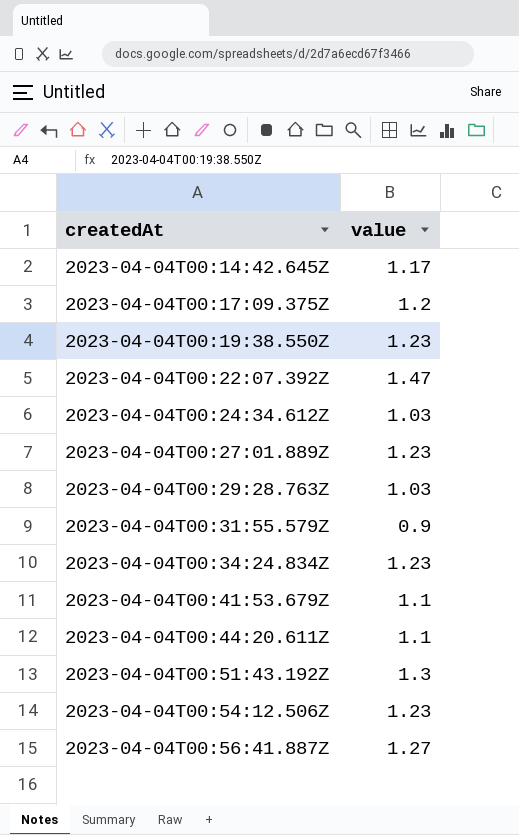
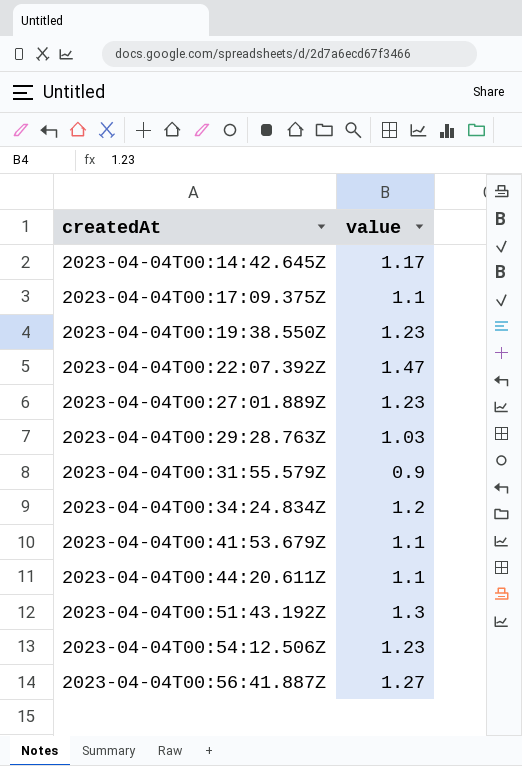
row 2023-04-04T00:24:34.612Z: 1.03 -> none
2023-04-04T00:17:09.375Z | value: 1.2 -> 1.1
2023-04-04T00:34:24.834Z | value: 1.23 -> 1.2

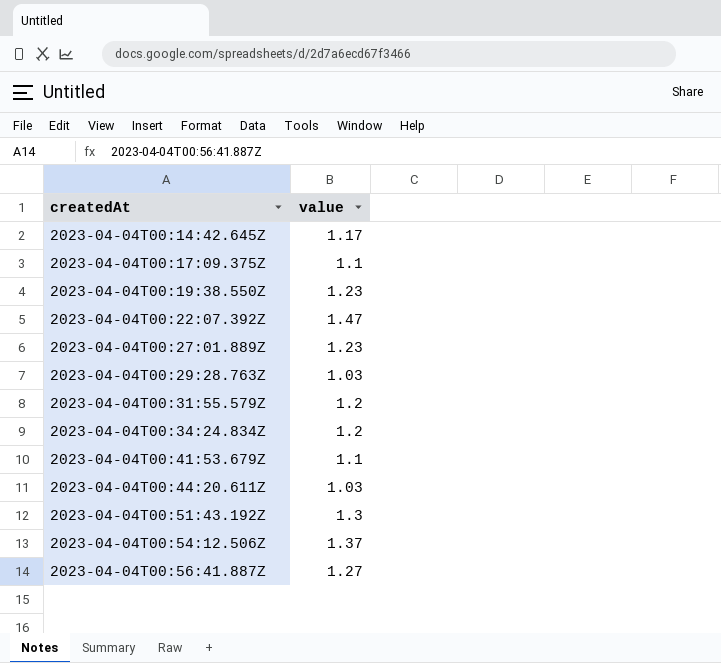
2023-04-04T00:31:55.579Z | value: 0.9 -> 1.2
2023-04-04T00:44:20.611Z | value: 1.1 -> 1.03
2023-04-04T00:54:12.506Z | value: 1.23 -> 1.37

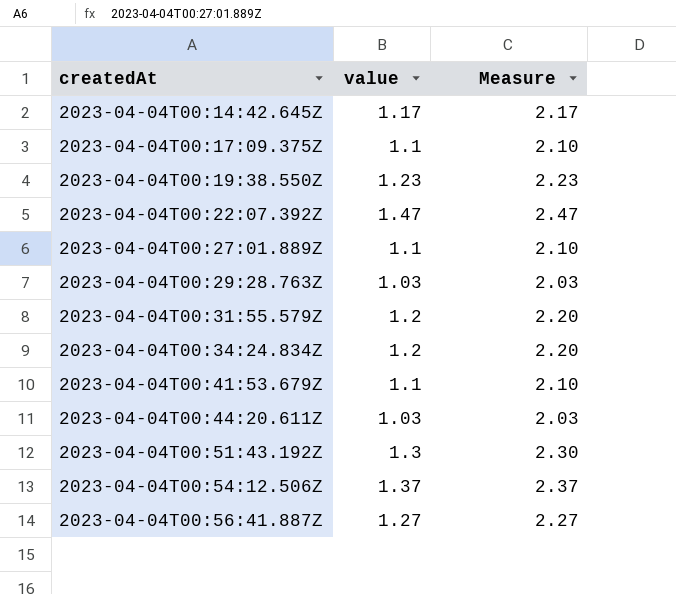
column Measure | formula: none -> [value] + 1
2023-04-04T00:27:01.889Z | value: 1.23 -> 1.1

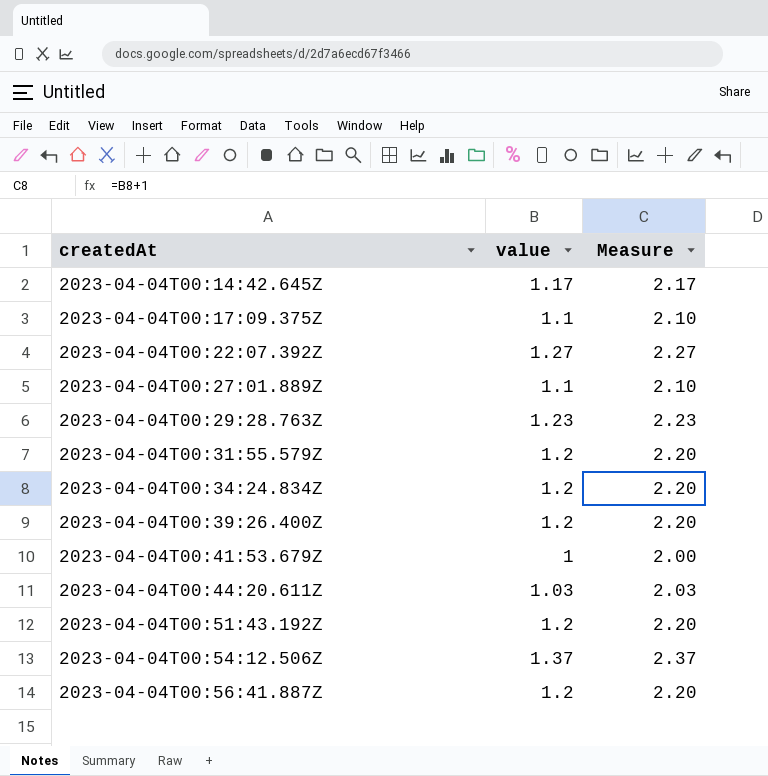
row 2023-04-04T00:19:38.550Z: 1.23 | 2.23 -> none
2023-04-04T00:22:07.392Z | value: 1.47 -> 1.27
2023-04-04T00:22:07.392Z | Measure: 2.47 -> 2.27
2023-04-04T00:29:28.763Z | value: 1.03 -> 1.23
2023-04-04T00:29:28.763Z | Measure: 2.03 -> 2.23
row 2023-04-04T00:39:26.400Z: none -> 1.2 | 2.20
2023-04-04T00:41:53.679Z | value: 1.1 -> 1
2023-04-04T00:41:53.679Z | Measure: 2.10 -> 2.00
2023-04-04T00:51:43.192Z | value: 1.3 -> 1.2
2023-04-04T00:51:43.192Z | Measure: 2.30 -> 2.20
2023-04-04T00:56:41.887Z | value: 1.27 -> 1.2
2023-04-04T00:56:41.887Z | Measure: 2.27 -> 2.20

